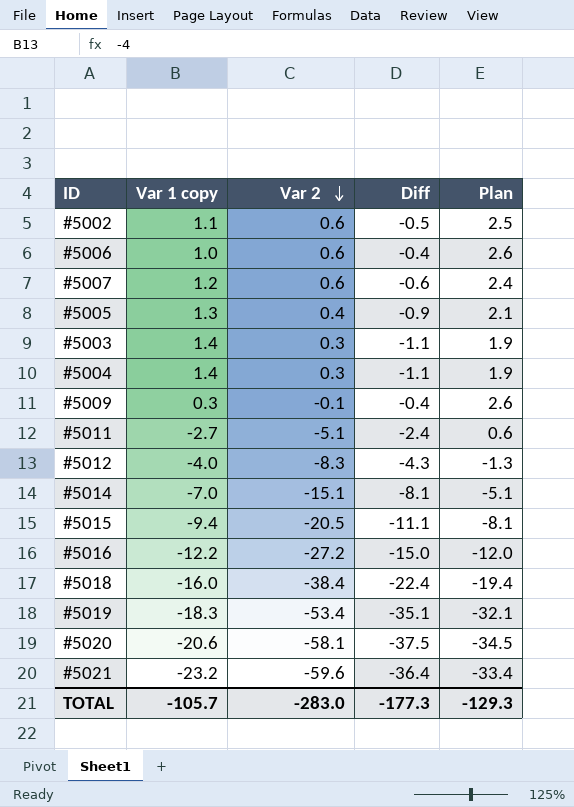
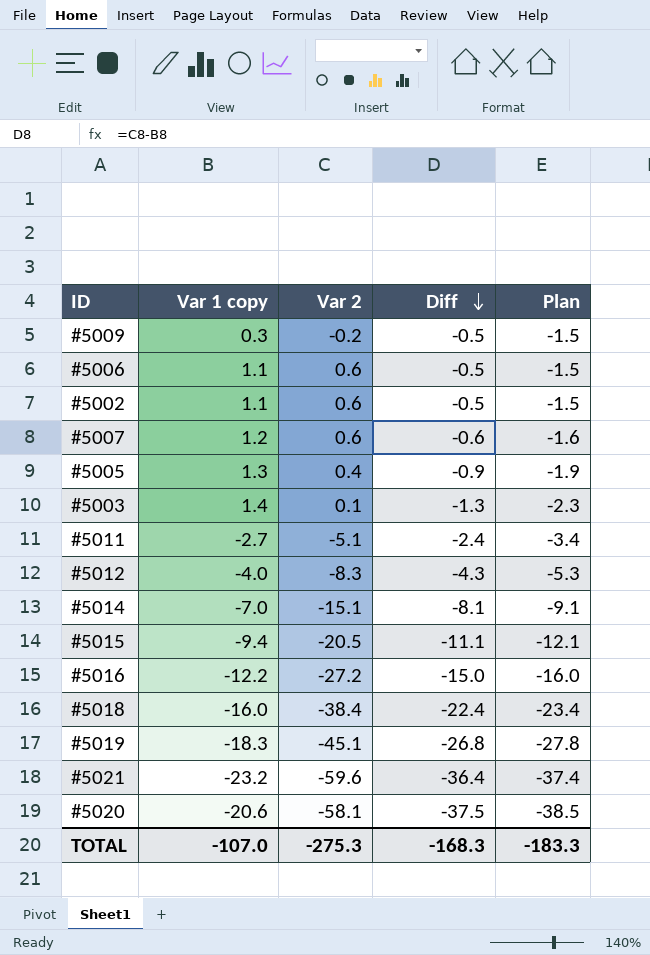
row order: Var 2 descending -> Diff descending
column Plan | formula: [Diff] + 3 -> [Diff] - 1
row #5004: 1.4 | 0.3 | -1.1 | 1.9 -> none
#5009 | Var 2: -0.1 -> -0.2
#5009 | Diff: -0.4 -> -0.5
#5006 | Var 1 copy: 1.0 -> 1.1
#5006 | Diff: -0.4 -> -0.5
#5003 | Var 2: 0.3 -> 0.1
#5003 | Diff: -1.1 -> -1.3
#5019 | Var 2: -53.4 -> -45.1
#5019 | Diff: -35.1 -> -26.8
TOTAL | Var 1 copy: -105.7 -> -107.0
TOTAL | Var 2: -283.0 -> -275.3
TOTAL | Diff: -177.3 -> -168.3
TOTAL | Plan: -129.3 -> -183.3

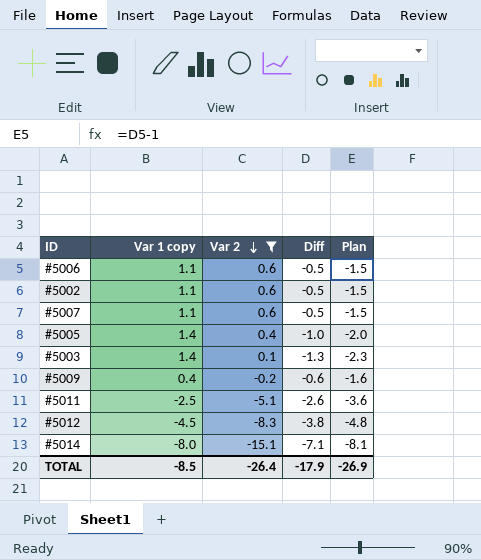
filter: none -> Var 2 >= -15.1
row order: Diff descending -> Var 2 descending
#5007 | Var 1 copy: 1.2 -> 1.1
#5007 | Diff: -0.6 -> -0.5
#5007 | Plan: -1.6 -> -1.5
#5005 | Var 1 copy: 1.3 -> 1.4
#5005 | Diff: -0.9 -> -1.0
#5005 | Plan: -1.9 -> -2.0
#5009 | Var 1 copy: 0.3 -> 0.4
#5009 | Diff: -0.5 -> -0.6
#5009 | Plan: -1.5 -> -1.6
#5011 | Var 1 copy: -2.7 -> -2.5
#5011 | Diff: -2.4 -> -2.6
#5011 | Plan: -3.4 -> -3.6
#5012 | Var 1 copy: -4.0 -> -4.5
#5012 | Diff: -4.3 -> -3.8
#5012 | Plan: -5.3 -> -4.8
#5014 | Var 1 copy: -7.0 -> -8.0
#5014 | Diff: -8.1 -> -7.1
#5014 | Plan: -9.1 -> -8.1
TOTAL | Var 1 copy: -107.0 -> -8.5
TOTAL | Var 2: -275.3 -> -26.4
TOTAL | Diff: -168.3 -> -17.9
TOTAL | Plan: -183.3 -> -26.9

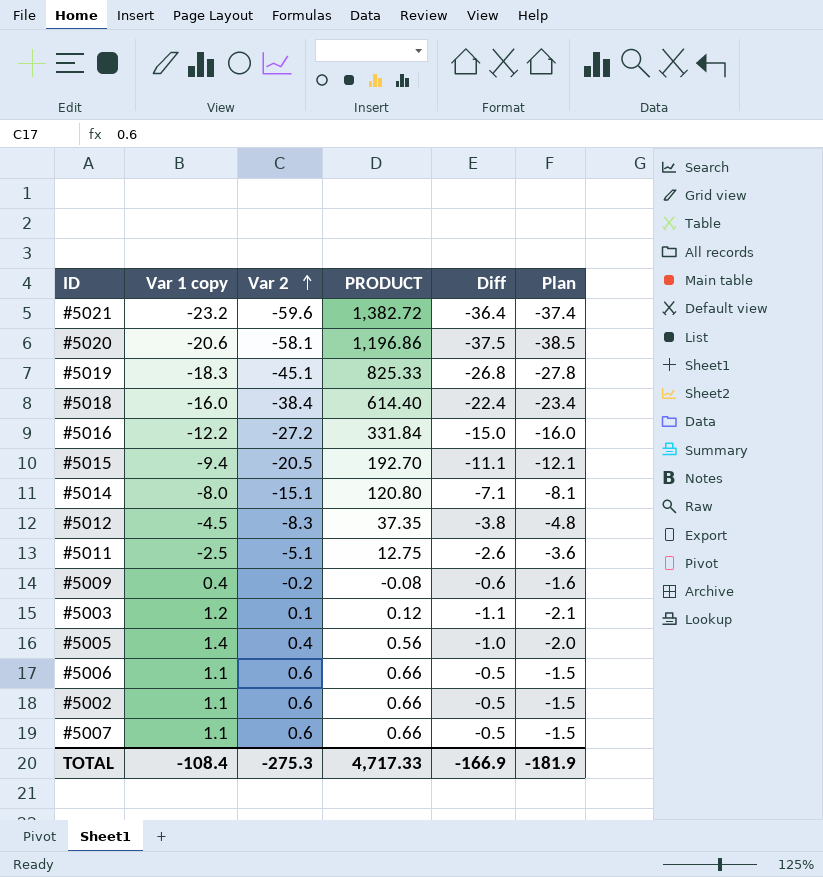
filter: Var 2 >= -15.1 -> none
row order: Var 2 descending -> Var 2 ascending
column PRODUCT | formula: none -> [Var 1 copy] * [Var 2]
#5003 | Var 1 copy: 1.4 -> 1.2
#5003 | Diff: -1.3 -> -1.1
#5003 | Plan: -2.3 -> -2.1
TOTAL | Var 1 copy: -8.5 -> -108.4
TOTAL | Var 2: -26.4 -> -275.3
TOTAL | Diff: -17.9 -> -166.9
TOTAL | Plan: -26.9 -> -181.9

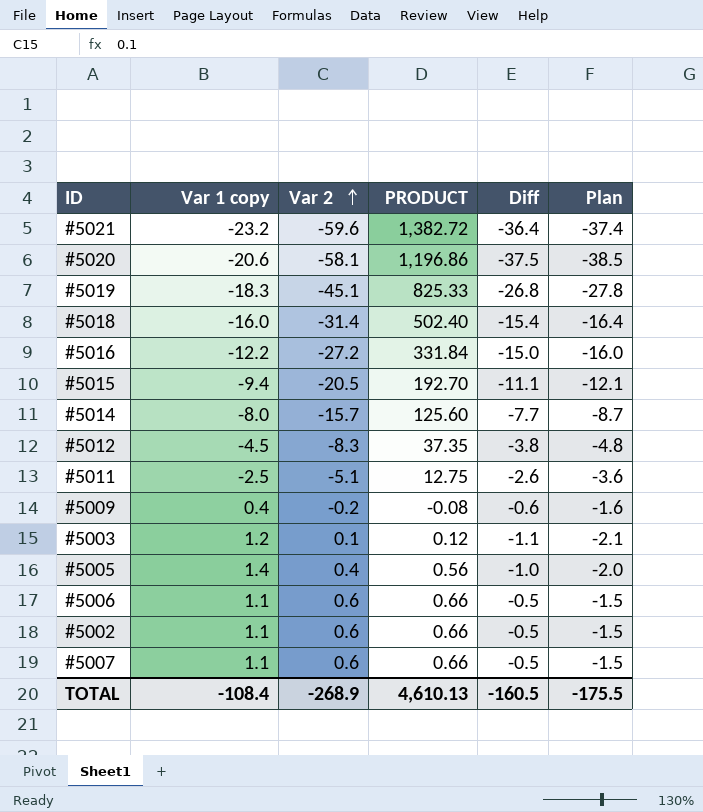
#5018 | Var 2: -38.4 -> -31.4
#5018 | PRODUCT: 614.40 -> 502.40
#5018 | Diff: -22.4 -> -15.4
#5018 | Plan: -23.4 -> -16.4
#5014 | Var 2: -15.1 -> -15.7
#5014 | PRODUCT: 120.80 -> 125.60
#5014 | Diff: -7.1 -> -7.7
#5014 | Plan: -8.1 -> -8.7
TOTAL | Var 2: -275.3 -> -268.9
TOTAL | PRODUCT: 4,717.33 -> 4,610.13
TOTAL | Diff: -166.9 -> -160.5
TOTAL | Plan: -181.9 -> -175.5

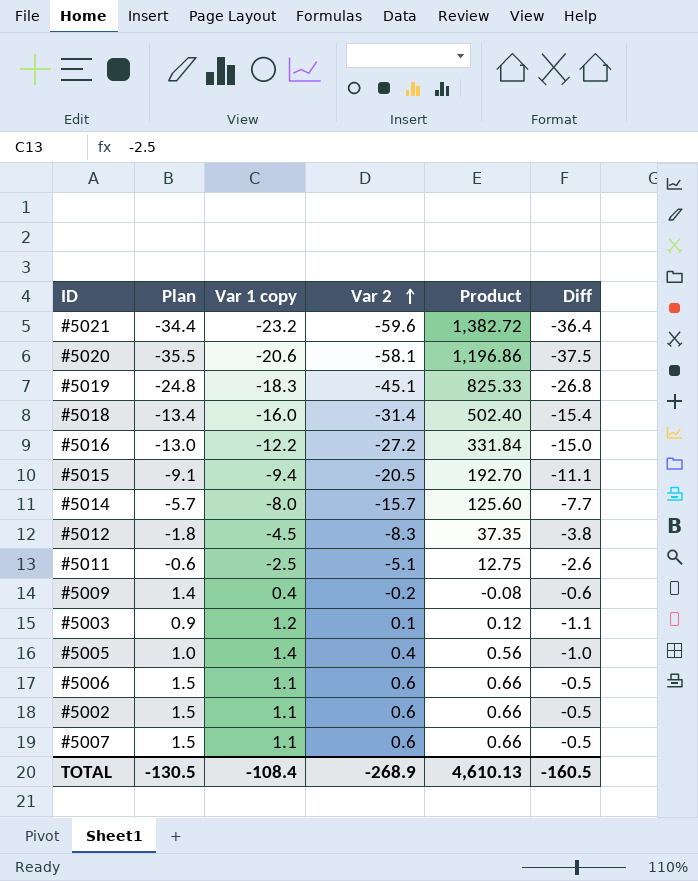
column Plan | formula: [Diff] - 1 -> [Diff] + 2
column Plan | position: 6 -> 2
column name: PRODUCT -> Product
TOTAL | Plan: -175.5 -> -130.5

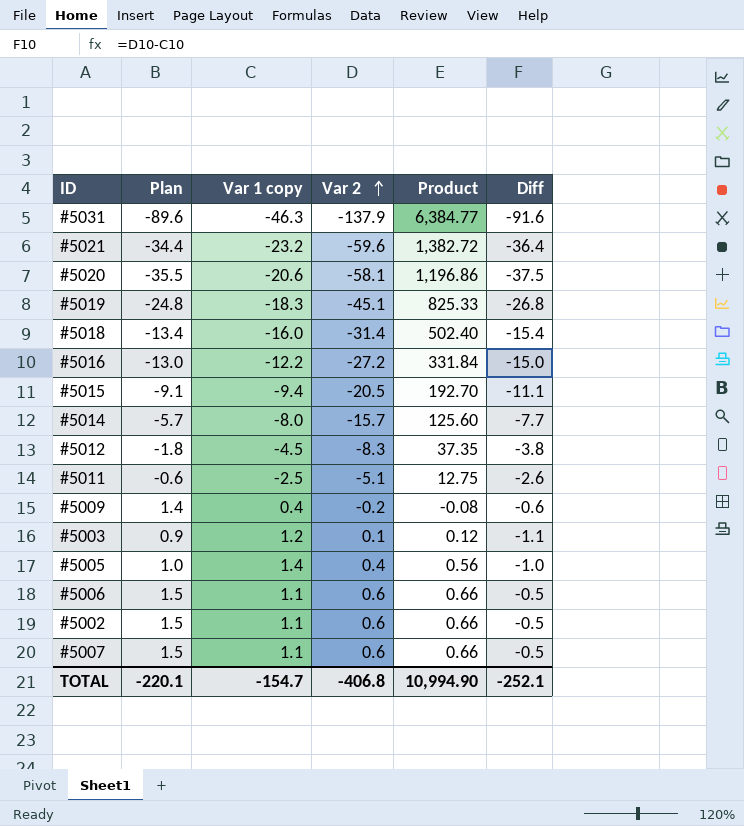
row #5031: none -> -89.6 | -46.3 | -137.9 | 6,384.77 | -91.6
TOTAL | Plan: -130.5 -> -220.1
TOTAL | Var 1 copy: -108.4 -> -154.7
TOTAL | Var 2: -268.9 -> -406.8
TOTAL | Product: 4,610.13 -> 10,994.90
TOTAL | Diff: -160.5 -> -252.1

